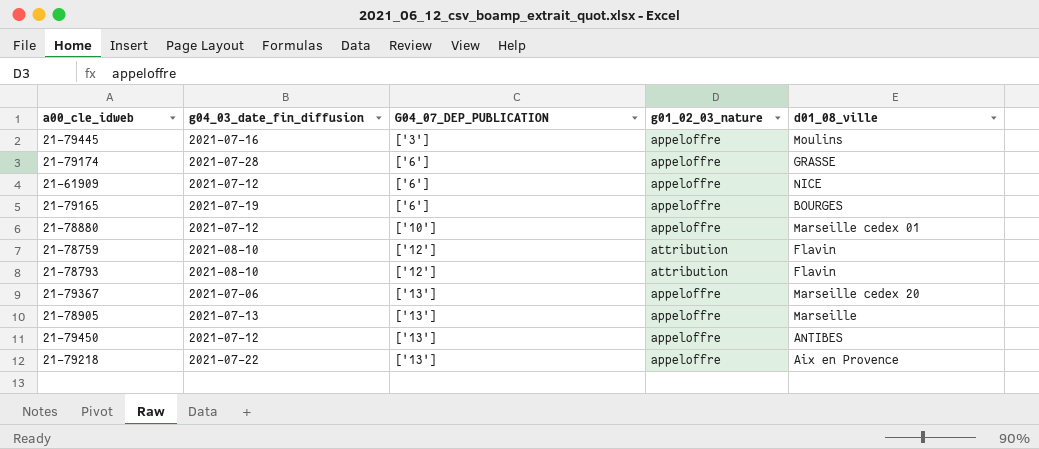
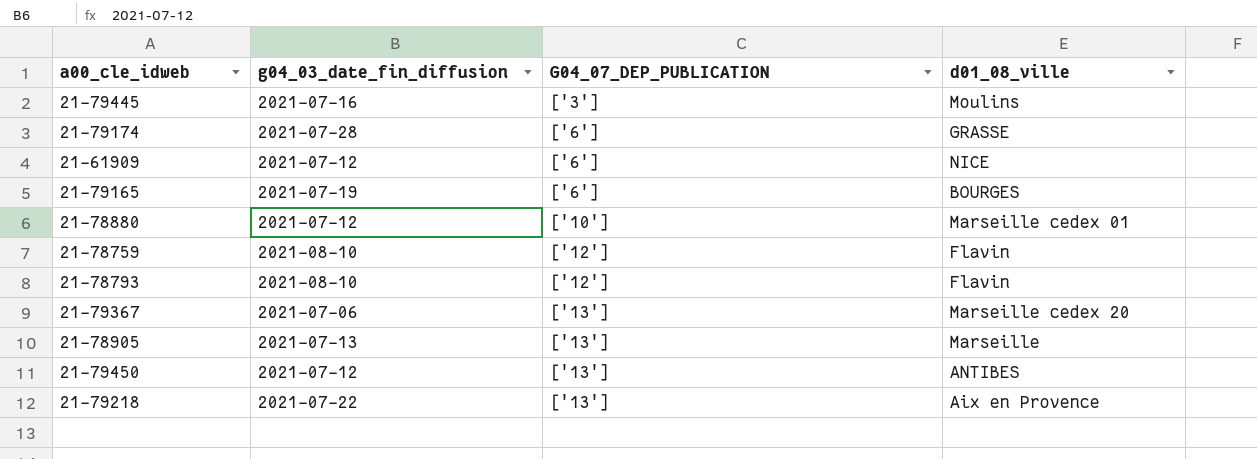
column g01_02_03_nature | position: 4 -> none

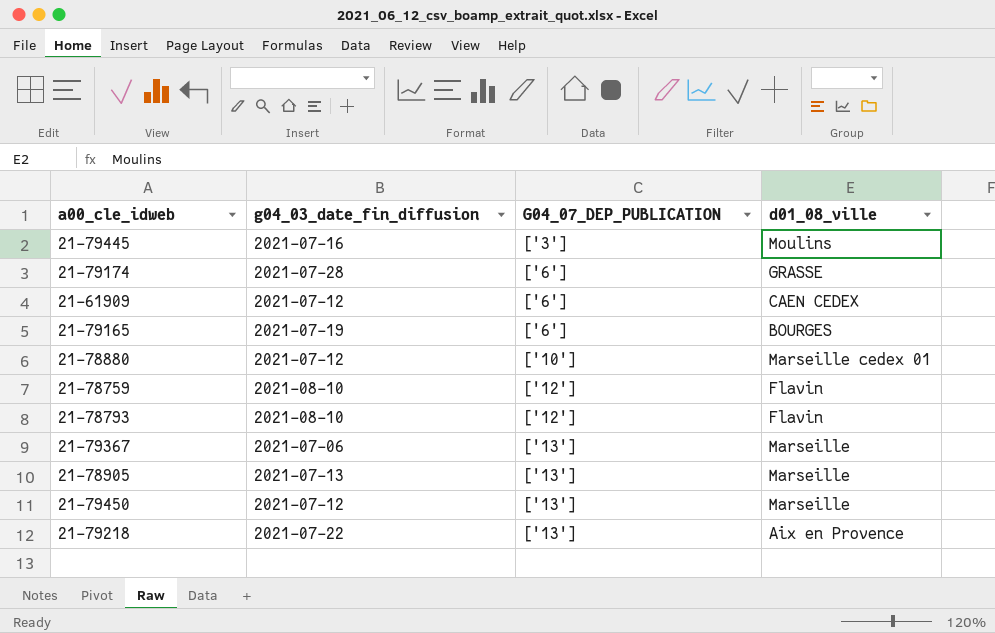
21-61909 | d01_08_ville: NICE -> CAEN CEDEX
21-79367 | d01_08_ville: Marseille cedex 20 -> Marseille
21-79450 | d01_08_ville: ANTIBES -> Marseille

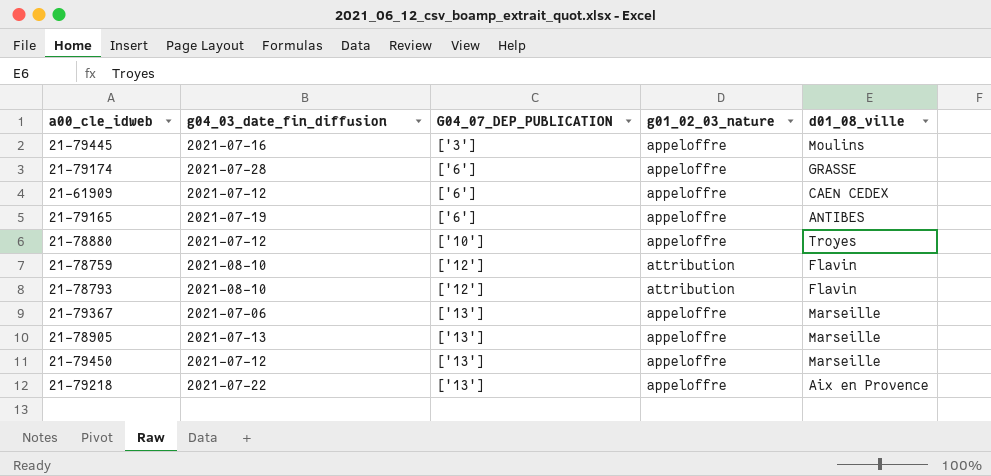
column g01_02_03_nature | position: none -> 4
21-79165 | d01_08_ville: BOURGES -> ANTIBES
21-78880 | d01_08_ville: Marseille cedex 01 -> Troyes

